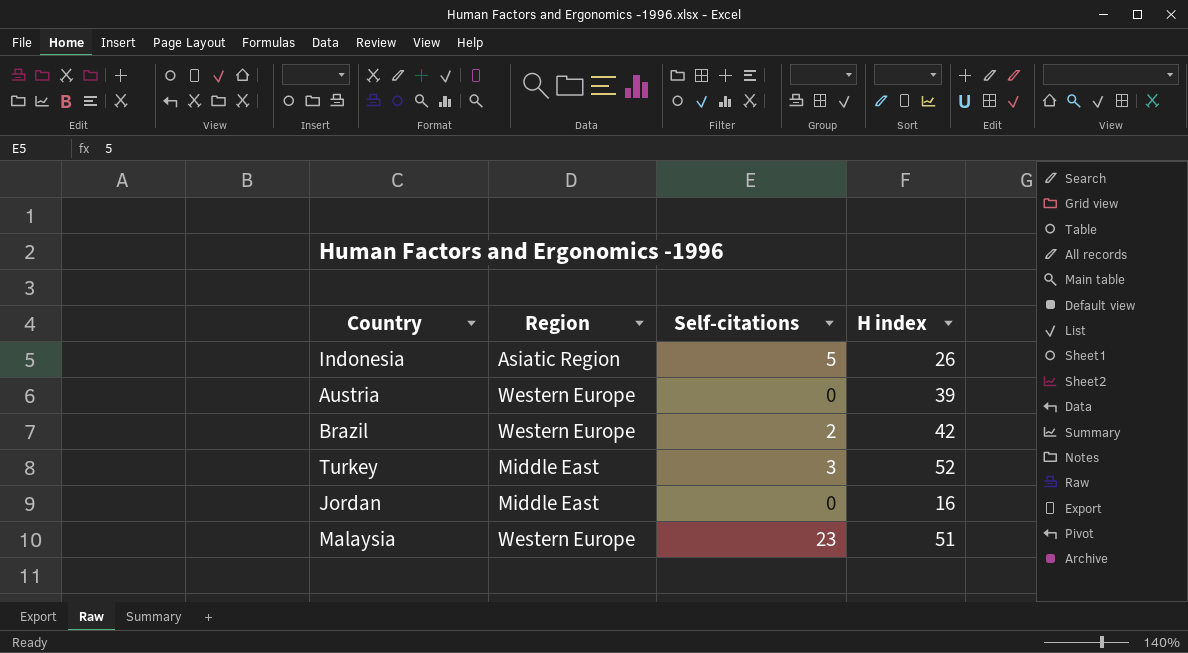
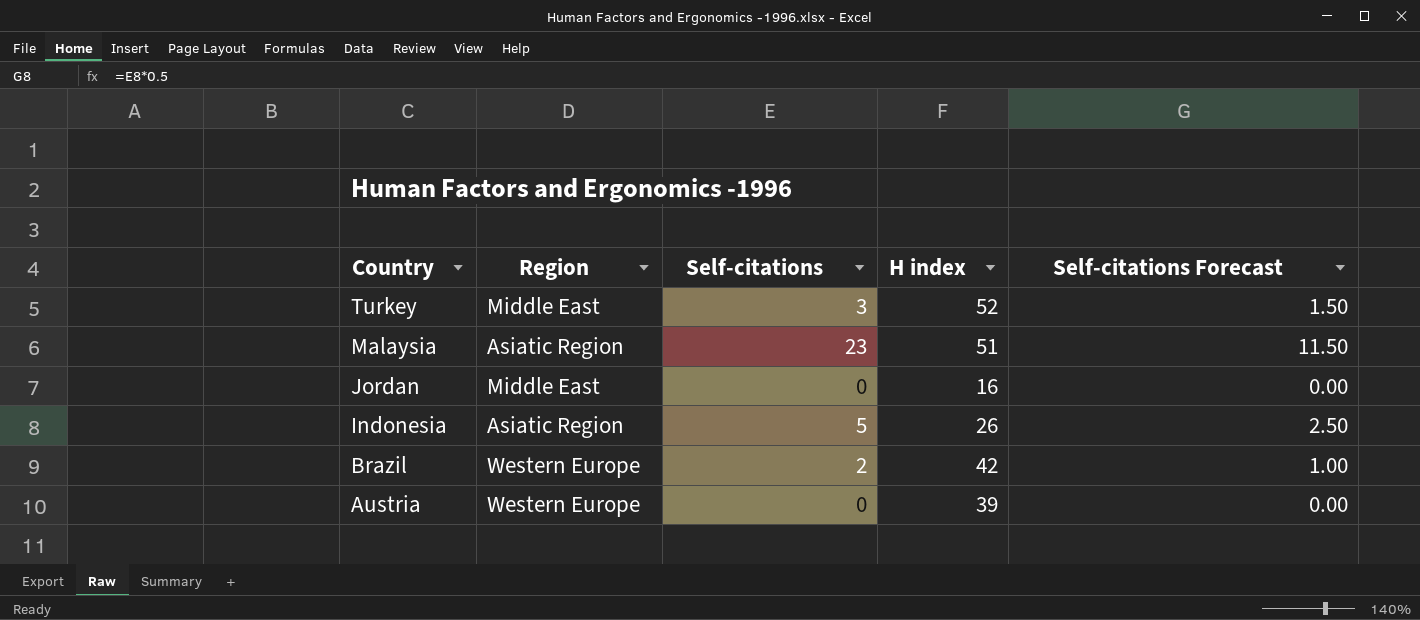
row order: none -> Country descending
column Self-citations Forecast | formula: none -> [Self-citations] * 0.5
Malaysia | Region: Western Europe -> Asiatic Region

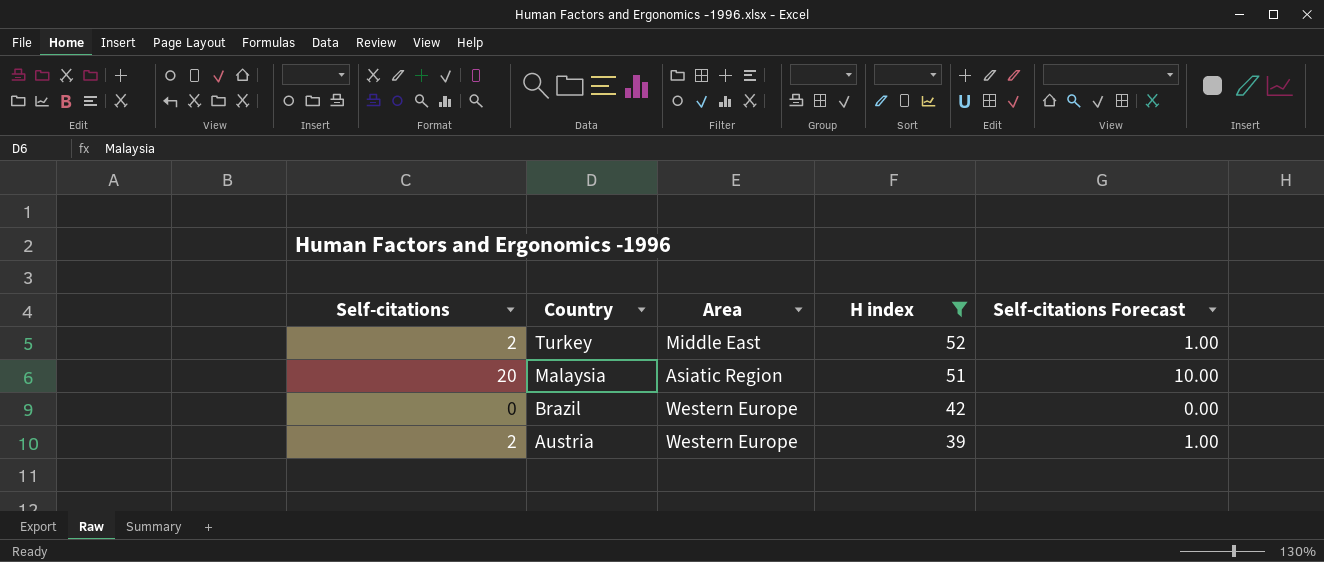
filter: none -> H index >= 39
column Self-citations | position: 3 -> 1
column name: Region -> Area
Turkey | Self-citations: 3 -> 2
Turkey | Self-citations Forecast: 1.50 -> 1.00
Malaysia | Self-citations: 23 -> 20
Malaysia | Self-citations Forecast: 11.50 -> 10.00
Brazil | Self-citations: 2 -> 0
Brazil | Self-citations Forecast: 1.00 -> 0.00
Austria | Self-citations: 0 -> 2
Austria | Self-citations Forecast: 0.00 -> 1.00

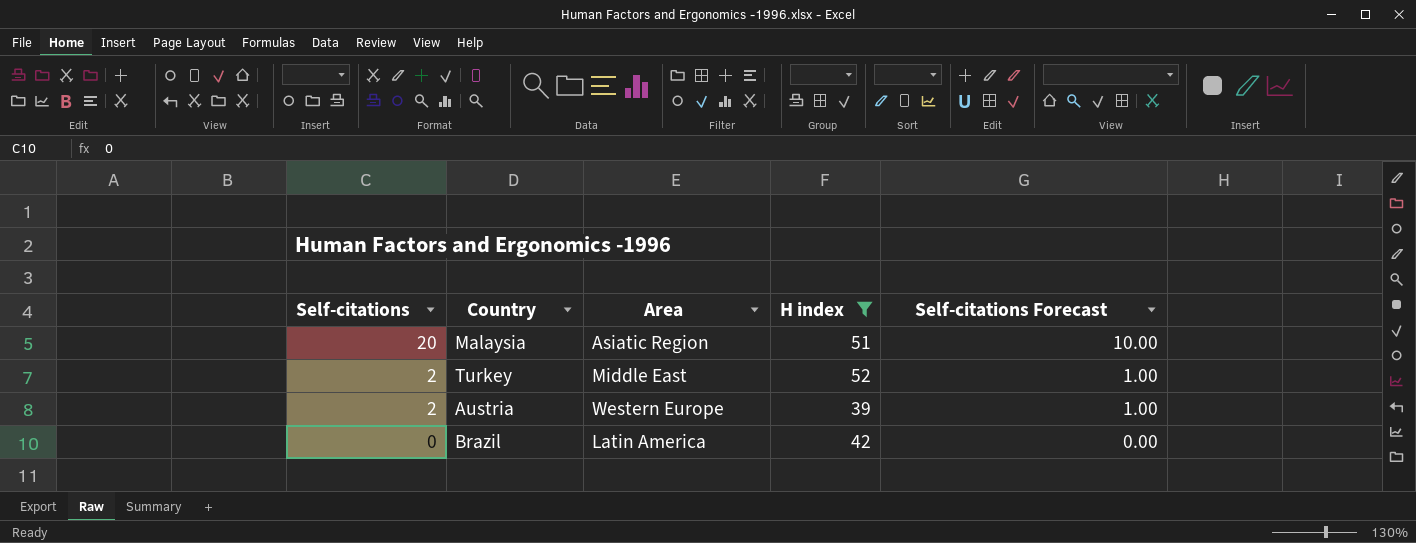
row order: Country descending -> Self-citations descending
Brazil | Area: Western Europe -> Latin America

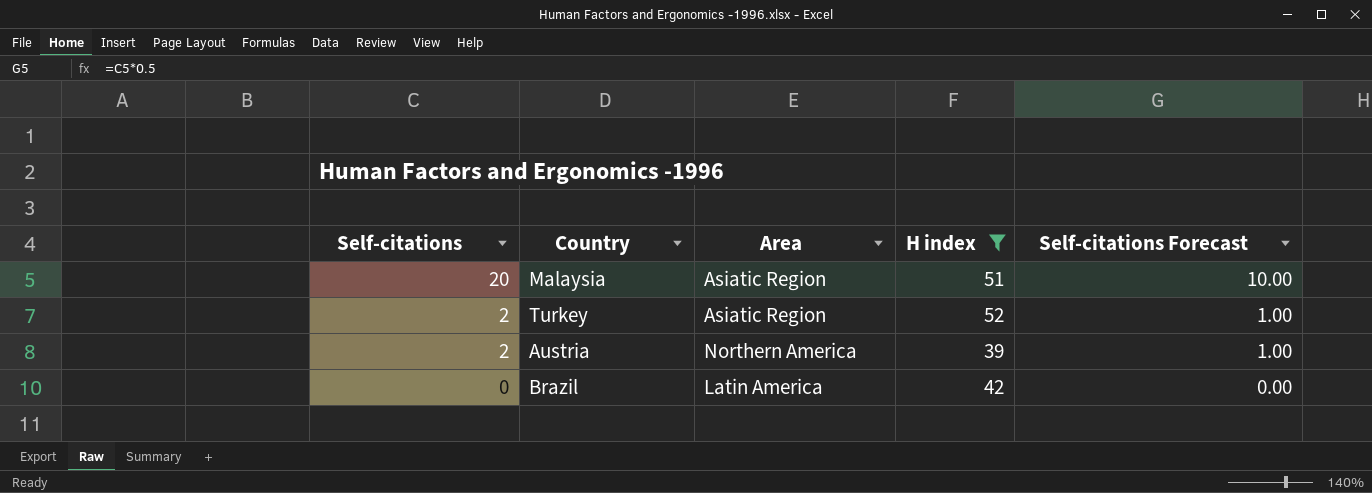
Turkey | Area: Middle East -> Asiatic Region
Austria | Area: Western Europe -> Northern America

